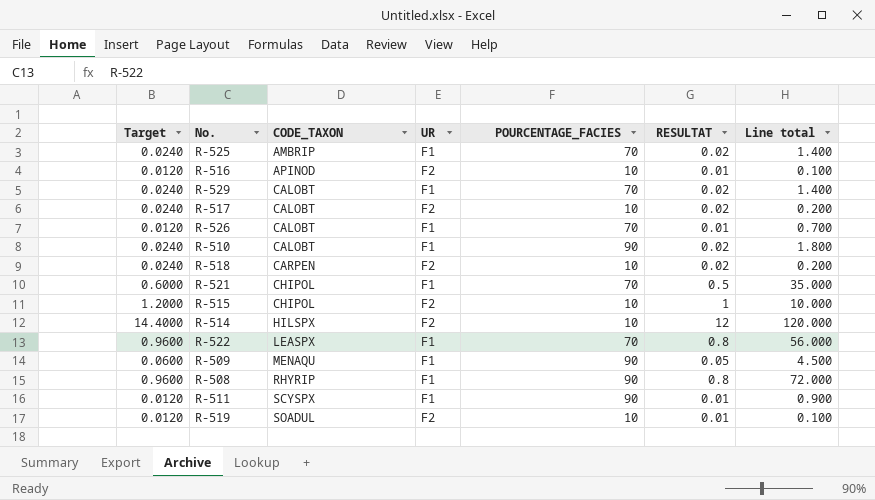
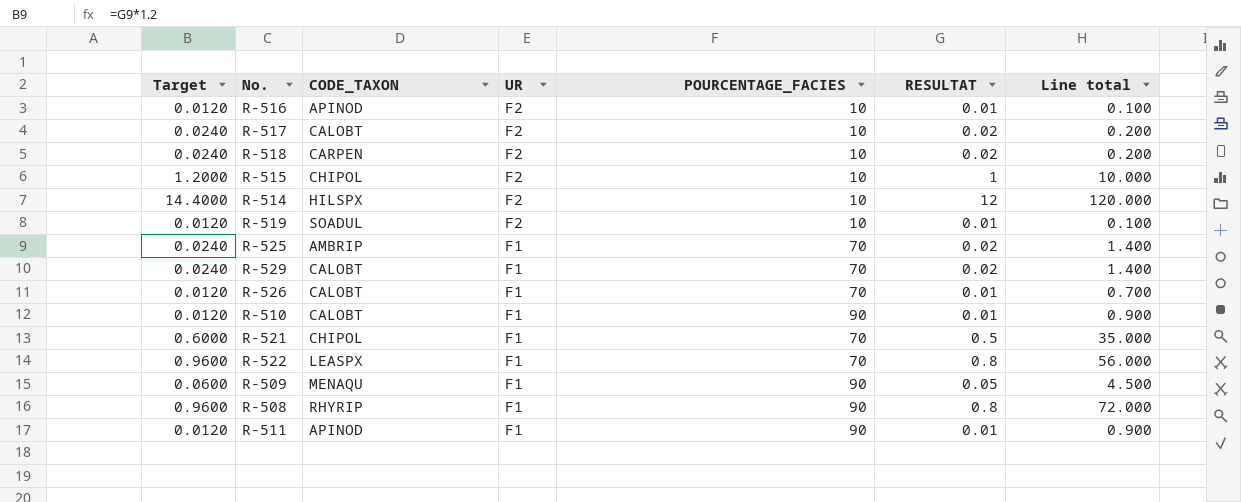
row order: CODE_TAXON ascending -> UR descending
R-510 | Target: 0.0240 -> 0.0120
R-510 | RESULTAT: 0.02 -> 0.01
R-510 | Line total: 1.800 -> 0.900
R-511 | CODE_TAXON: SCYSPX -> APINOD

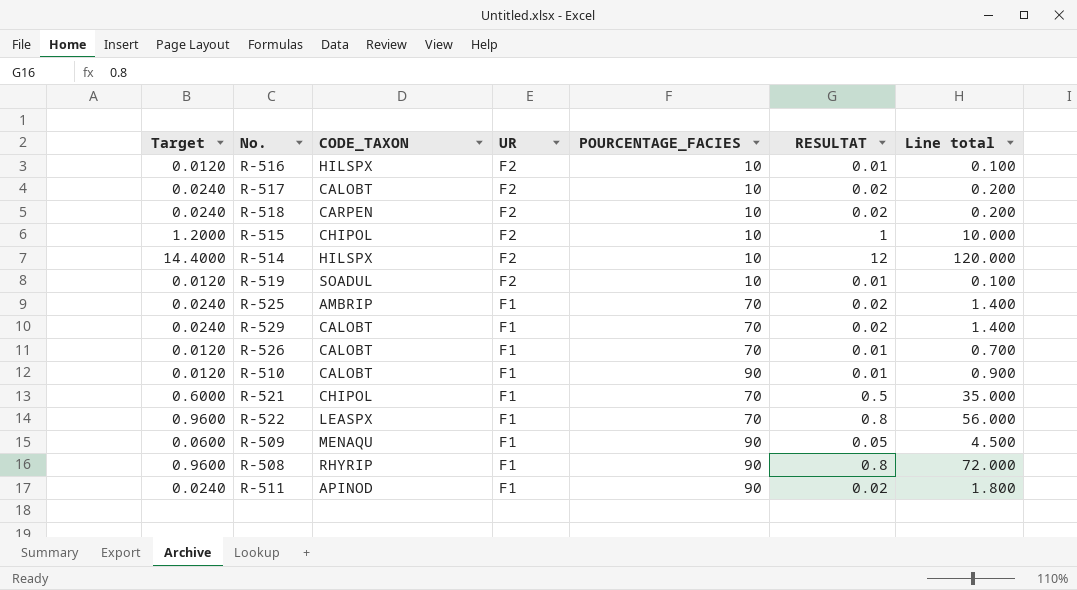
R-516 | CODE_TAXON: APINOD -> HILSPX
R-511 | Target: 0.0120 -> 0.0240
R-511 | RESULTAT: 0.01 -> 0.02
R-511 | Line total: 0.900 -> 1.800

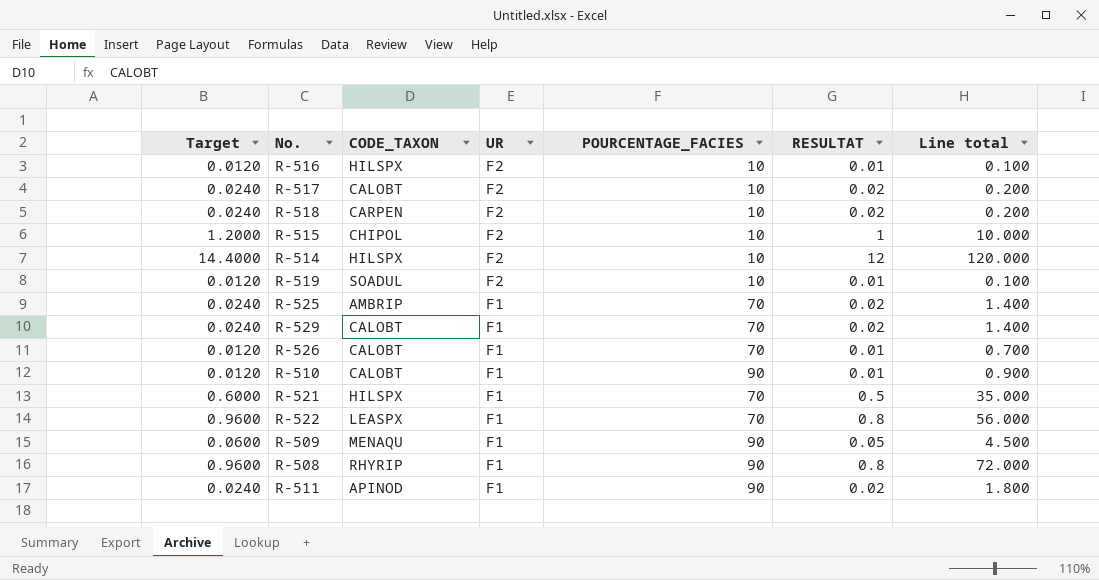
R-521 | CODE_TAXON: CHIPOL -> HILSPX

